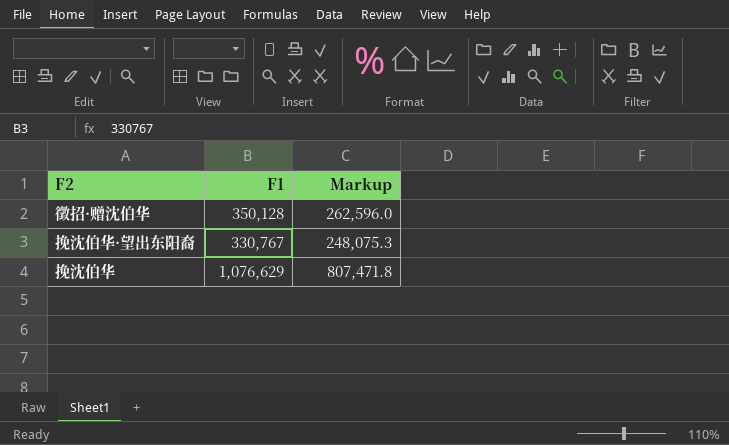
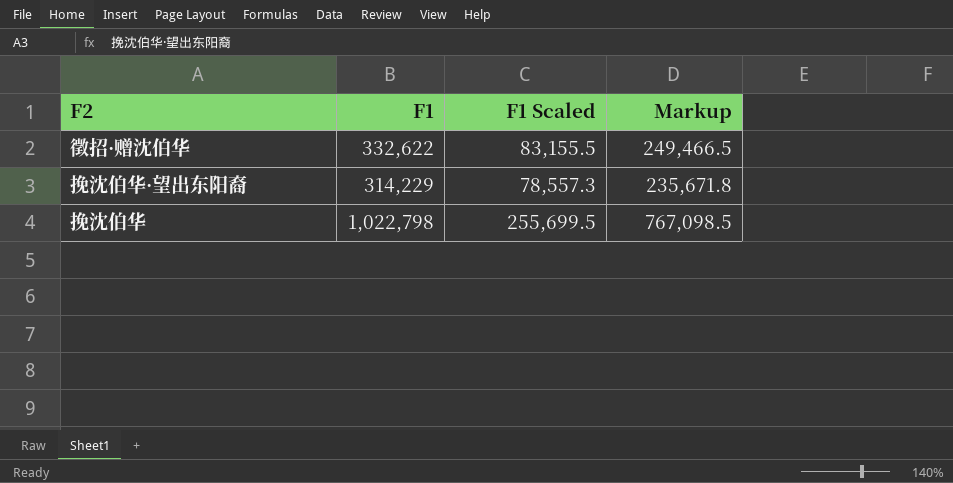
column F1 Scaled | formula: none -> [F1] * 0.25
徵招·赠沈伯华 | F1: 350,128 -> 332,622
徵招·赠沈伯华 | Markup: 262,596.0 -> 249,466.5
挽沈伯华·望出东阳裔 | F1: 330,767 -> 314,229
挽沈伯华·望出东阳裔 | Markup: 248,075.3 -> 235,671.8
挽沈伯华 | F1: 1,076,629 -> 1,022,798
挽沈伯华 | Markup: 807,471.8 -> 767,098.5

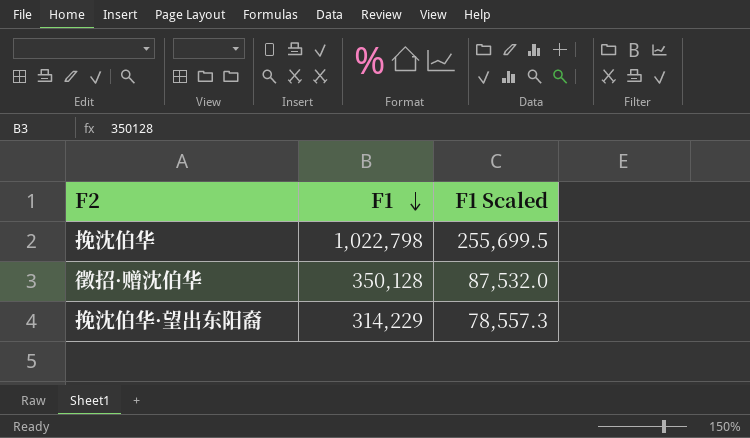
row order: none -> F1 descending
column Markup | formula: [F1] * 0.75 -> none
徵招·赠沈伯华 | F1: 332,622 -> 350,128
徵招·赠沈伯华 | F1 Scaled: 83,155.5 -> 87,532.0

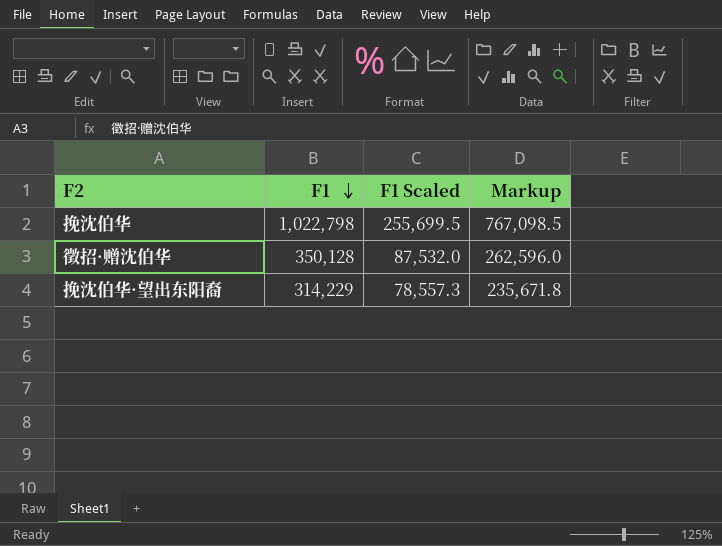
column Markup | formula: none -> [F1] * 0.75

